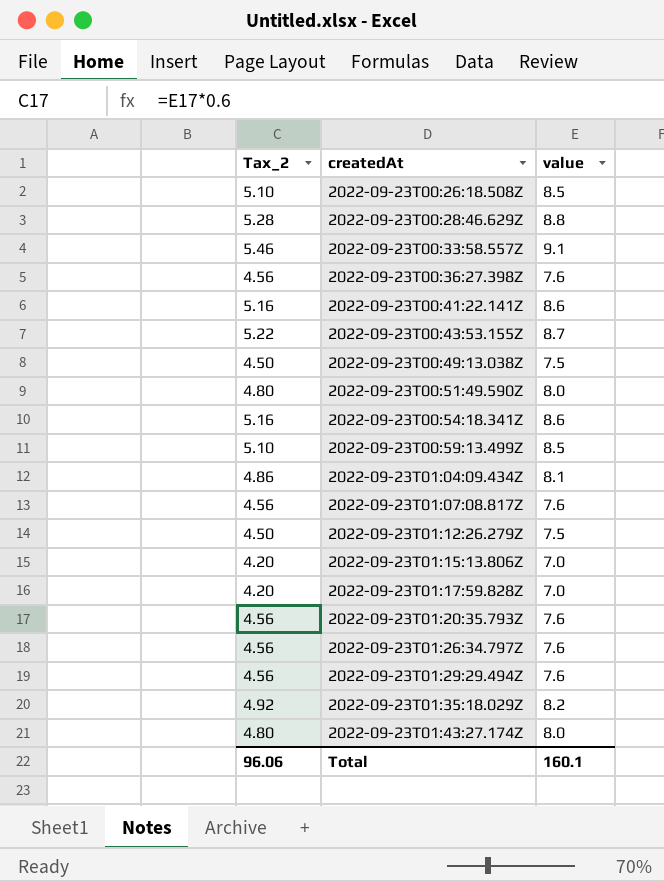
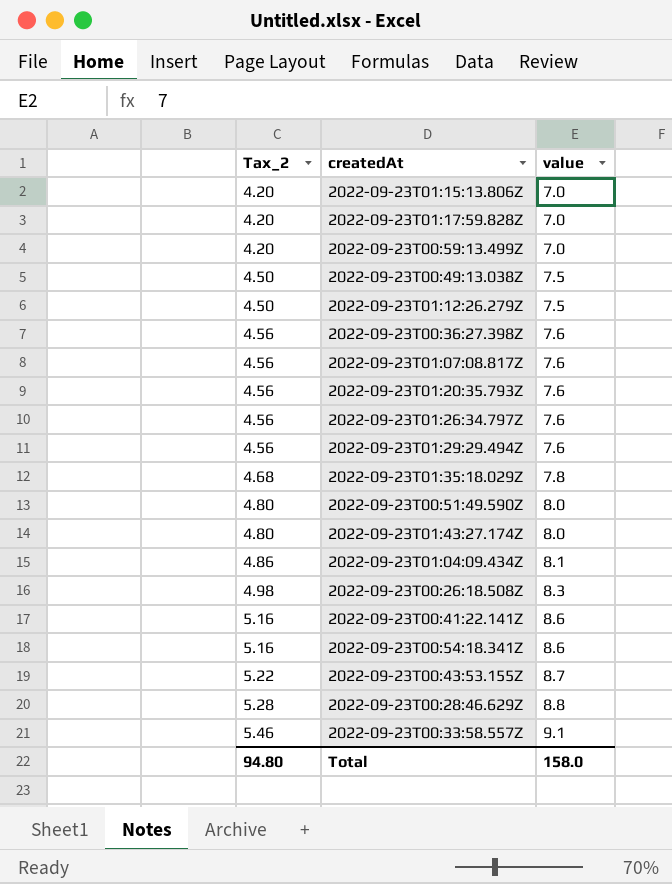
row order: createdAt ascending -> Tax_2 ascending
2022-09-23T00:59:13.499Z | Tax_2: 5.10 -> 4.20
2022-09-23T00:59:13.499Z | value: 8.5 -> 7.0
2022-09-23T01:35:18.029Z | Tax_2: 4.92 -> 4.68
2022-09-23T01:35:18.029Z | value: 8.2 -> 7.8
2022-09-23T00:26:18.508Z | Tax_2: 5.10 -> 4.98
2022-09-23T00:26:18.508Z | value: 8.5 -> 8.3
Total | Tax_2: 96.06 -> 94.80
Total | value: 160.1 -> 158.0

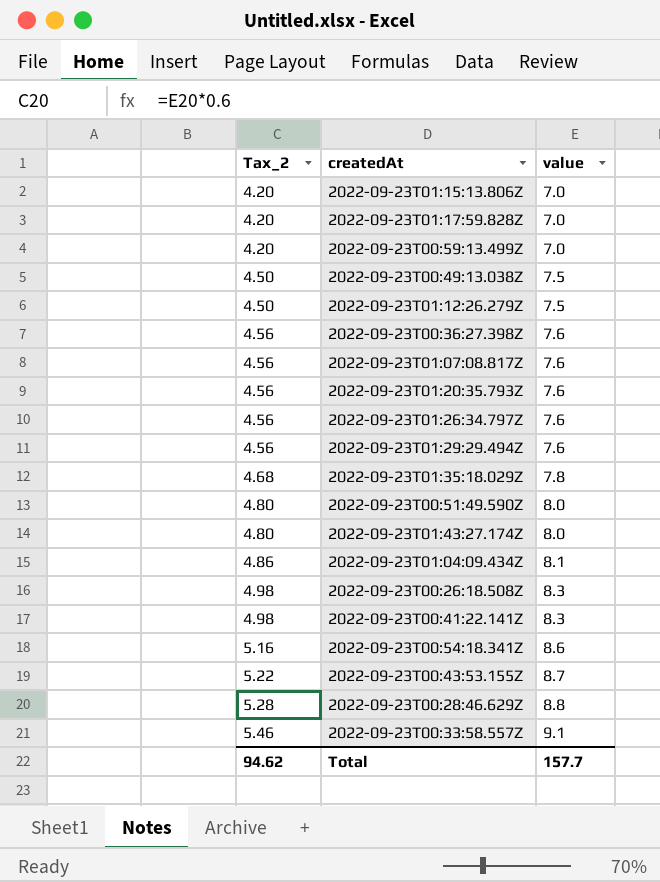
2022-09-23T00:41:22.141Z | Tax_2: 5.16 -> 4.98
2022-09-23T00:41:22.141Z | value: 8.6 -> 8.3
Total | Tax_2: 94.80 -> 94.62
Total | value: 158.0 -> 157.7

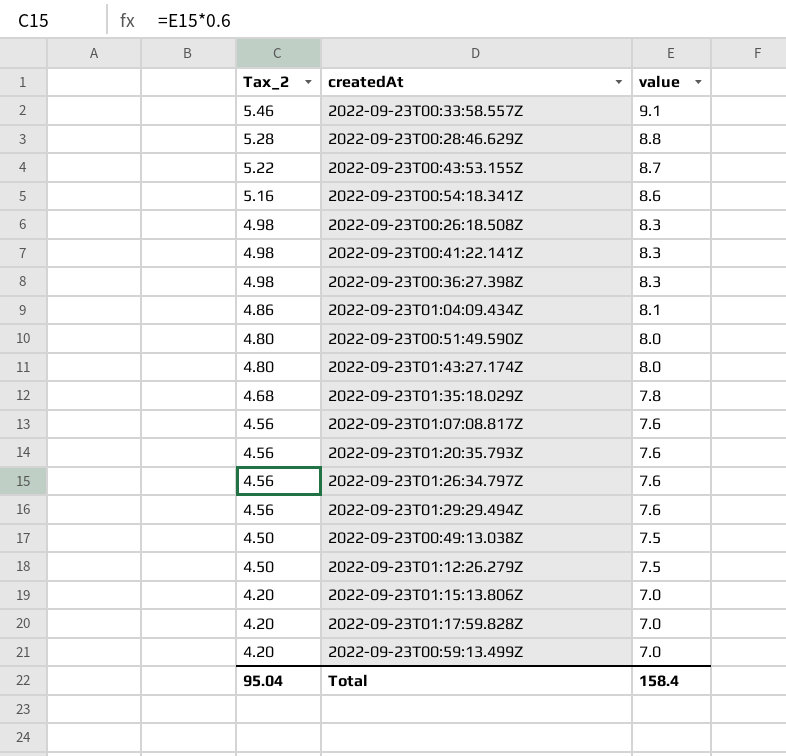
row order: Tax_2 ascending -> Tax_2 descending
2022-09-23T00:36:27.398Z | Tax_2: 4.56 -> 4.98
2022-09-23T00:36:27.398Z | value: 7.6 -> 8.3
Total | Tax_2: 94.62 -> 95.04
Total | value: 157.7 -> 158.4

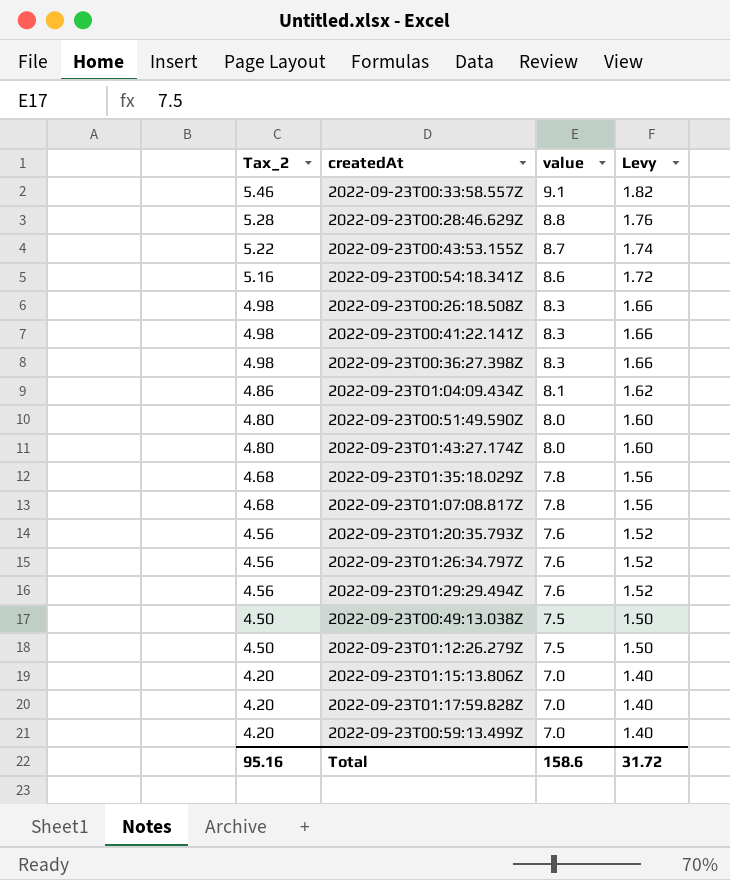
column Levy | formula: none -> [value] * 0.2
2022-09-23T01:07:08.817Z | Tax_2: 4.56 -> 4.68
2022-09-23T01:07:08.817Z | value: 7.6 -> 7.8
Total | Tax_2: 95.04 -> 95.16
Total | value: 158.4 -> 158.6

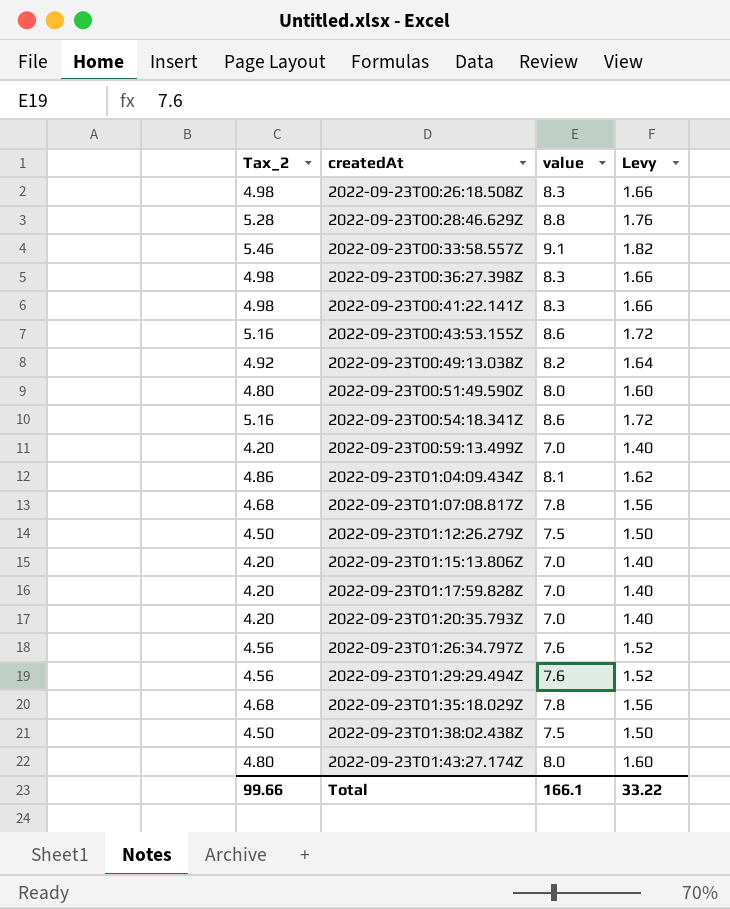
row order: Tax_2 descending -> createdAt ascending
2022-09-23T00:43:53.155Z | Tax_2: 5.22 -> 5.16
2022-09-23T00:43:53.155Z | value: 8.7 -> 8.6
2022-09-23T00:43:53.155Z | Levy: 1.74 -> 1.72
2022-09-23T00:49:13.038Z | Tax_2: 4.50 -> 4.92
2022-09-23T00:49:13.038Z | value: 7.5 -> 8.2
2022-09-23T00:49:13.038Z | Levy: 1.50 -> 1.64
2022-09-23T01:20:35.793Z | Tax_2: 4.56 -> 4.20
2022-09-23T01:20:35.793Z | value: 7.6 -> 7.0
2022-09-23T01:20:35.793Z | Levy: 1.52 -> 1.40
row 2022-09-23T01:38:02.438Z: none -> 4.50 | 7.5 | 1.50
Total | Tax_2: 95.16 -> 99.66
Total | value: 158.6 -> 166.1
Total | Levy: 31.72 -> 33.22

